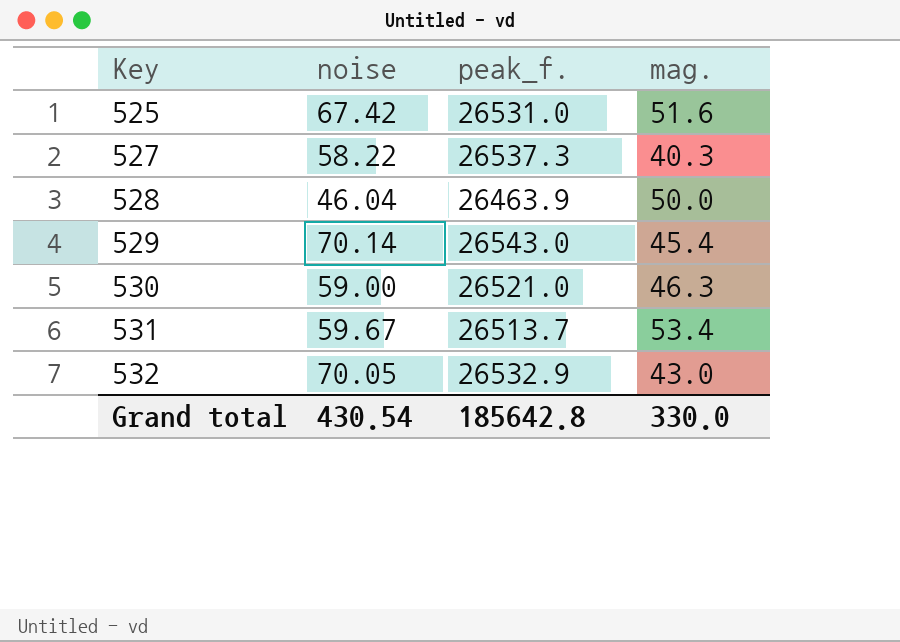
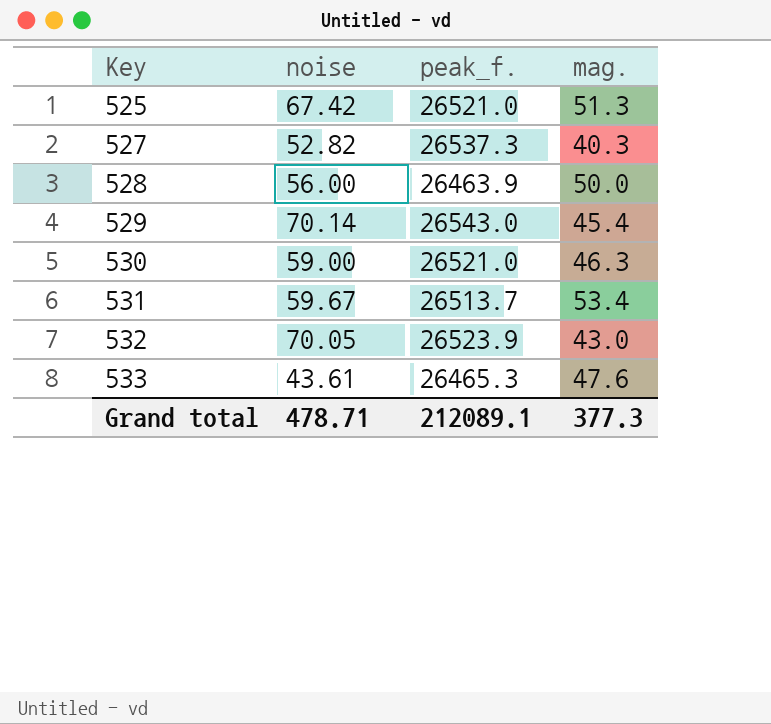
525 | peak_f.: 26531.0 -> 26521.0
525 | mag.: 51.6 -> 51.3
527 | noise: 58.22 -> 52.82
528 | noise: 46.04 -> 56.00
532 | peak_f.: 26532.9 -> 26523.9
row 533: none -> 43.61 | 26465.3 | 47.6
Grand total | noise: 430.54 -> 478.71
Grand total | peak_f.: 185642.8 -> 212089.1
Grand total | mag.: 330.0 -> 377.3

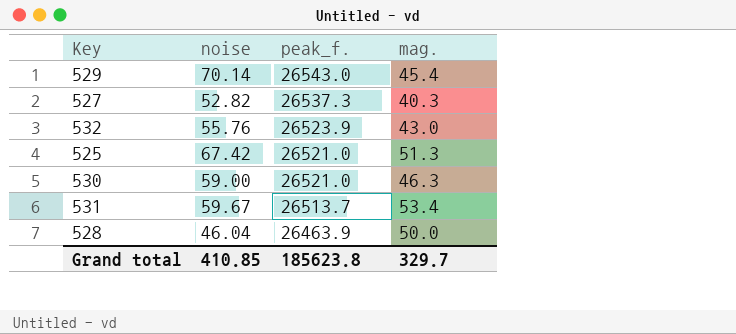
row order: Key ascending -> peak_f. descending
row 533: 43.61 | 26465.3 | 47.6 -> none
532 | noise: 70.05 -> 55.76
528 | noise: 56.00 -> 46.04
Grand total | noise: 478.71 -> 410.85
Grand total | peak_f.: 212089.1 -> 185623.8
Grand total | mag.: 377.3 -> 329.7

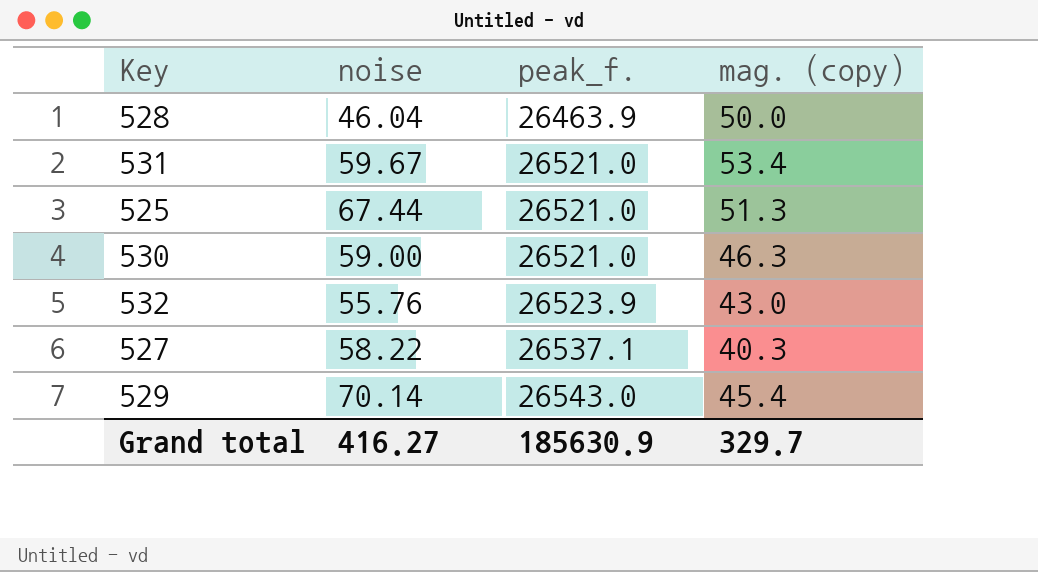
row order: peak_f. descending -> peak_f. ascending
column name: mag. -> mag. (copy)
531 | peak_f.: 26513.7 -> 26521.0
525 | noise: 67.42 -> 67.44
527 | noise: 52.82 -> 58.22
527 | peak_f.: 26537.3 -> 26537.1
Grand total | noise: 410.85 -> 416.27
Grand total | peak_f.: 185623.8 -> 185630.9

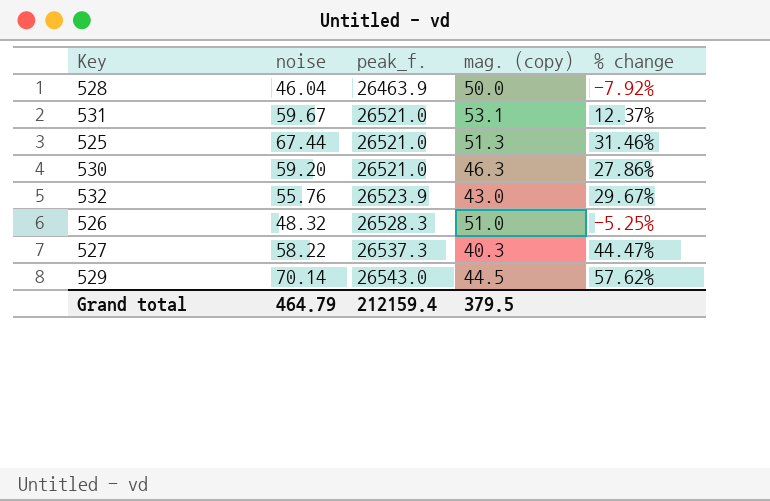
column % change | formula: none -> ([noise] - [mag. (copy)]) / [mag. (copy)]
531 | mag. (copy): 53.4 -> 53.1
530 | noise: 59.00 -> 59.20
row 526: none -> 48.32 | 26528.3 | 51.0 | -5.25%
527 | peak_f.: 26537.1 -> 26537.3
529 | mag. (copy): 45.4 -> 44.5
Grand total | noise: 416.27 -> 464.79
Grand total | peak_f.: 185630.9 -> 212159.4
Grand total | mag. (copy): 329.7 -> 379.5

